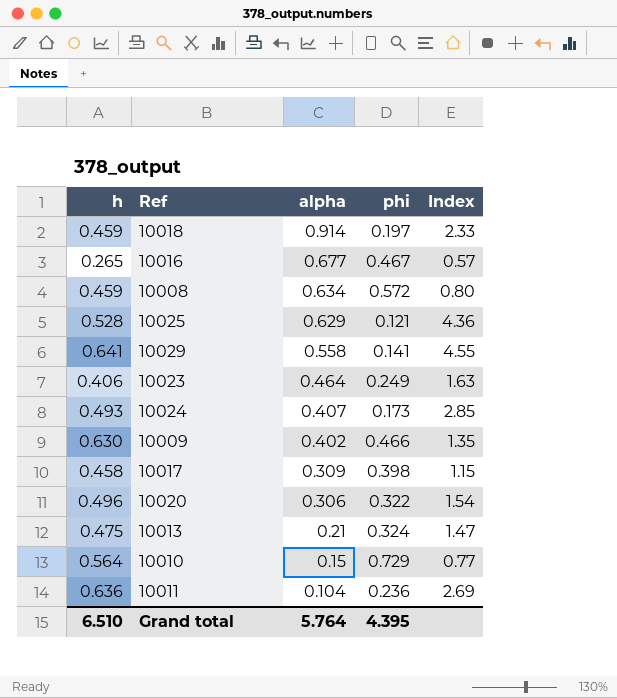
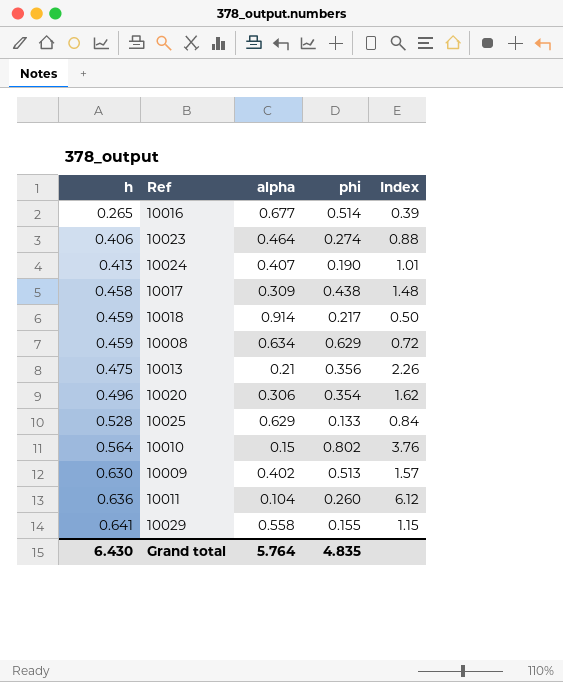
row order: alpha descending -> h ascending
column Index | formula: [h] / [phi] -> [h] / [alpha]
10016 | phi: 0.467 -> 0.514
10023 | phi: 0.249 -> 0.274
10024 | h: 0.493 -> 0.413
10024 | phi: 0.173 -> 0.190
10017 | phi: 0.398 -> 0.438
10018 | phi: 0.197 -> 0.217
10008 | phi: 0.572 -> 0.629
10013 | phi: 0.324 -> 0.356
10020 | phi: 0.322 -> 0.354
10025 | phi: 0.121 -> 0.133
10010 | phi: 0.729 -> 0.802
10009 | phi: 0.466 -> 0.513
10011 | phi: 0.236 -> 0.260
10029 | phi: 0.141 -> 0.155
Grand total | h: 6.510 -> 6.430
Grand total | phi: 4.395 -> 4.835

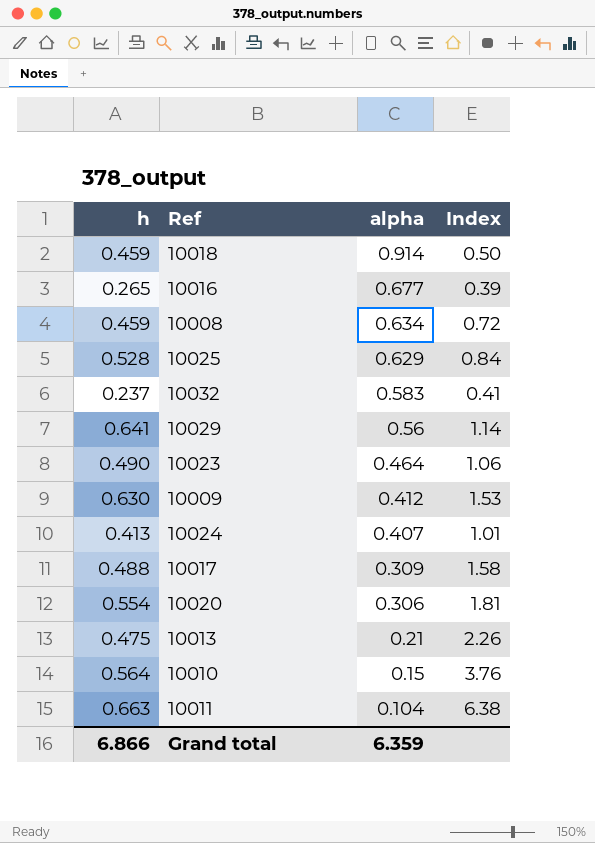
row order: h ascending -> alpha descending
column phi | position: 4 -> none
row 10032: none -> 0.237 | 0.583 | 0.41
10029 | alpha: 0.558 -> 0.56
10029 | Index: 1.15 -> 1.14
10023 | h: 0.406 -> 0.490
10023 | Index: 0.88 -> 1.06
10009 | alpha: 0.402 -> 0.412
10009 | Index: 1.57 -> 1.53
10017 | h: 0.458 -> 0.488
10017 | Index: 1.48 -> 1.58
10020 | h: 0.496 -> 0.554
10020 | Index: 1.62 -> 1.81
10011 | h: 0.636 -> 0.663
10011 | Index: 6.12 -> 6.38
Grand total | h: 6.430 -> 6.866
Grand total | alpha: 5.764 -> 6.359

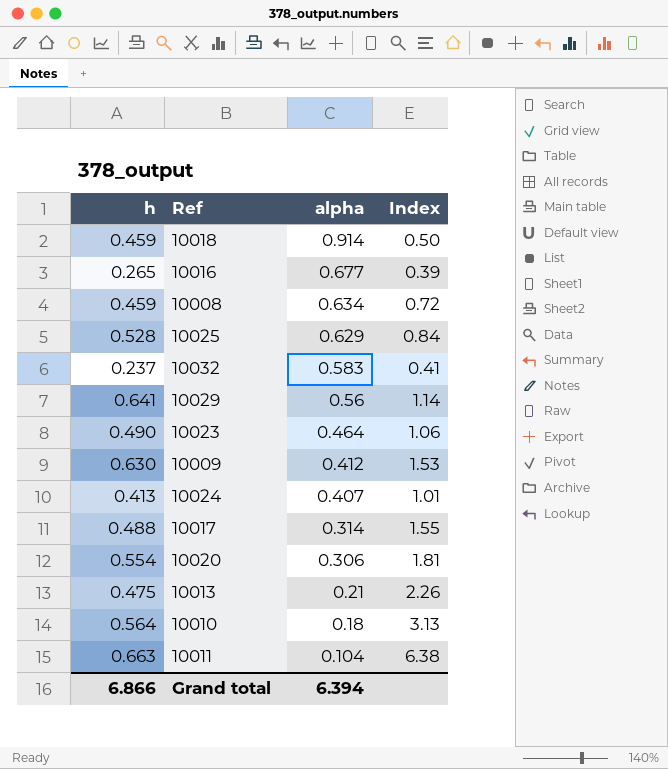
10017 | alpha: 0.309 -> 0.314
10017 | Index: 1.58 -> 1.55
10010 | alpha: 0.15 -> 0.18
10010 | Index: 3.76 -> 3.13
Grand total | alpha: 6.359 -> 6.394

